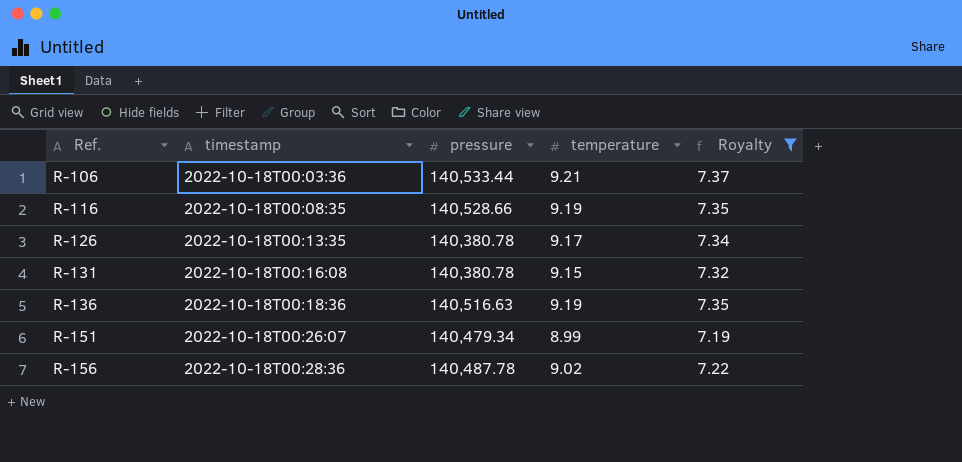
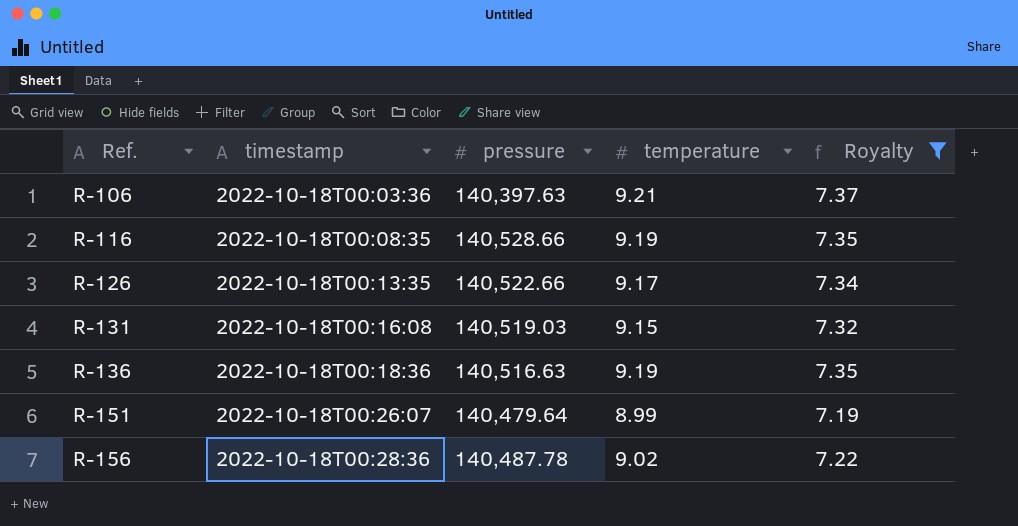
R-106 | pressure: 140,533.44 -> 140,397.63
R-126 | pressure: 140,380.78 -> 140,522.66
R-131 | pressure: 140,380.78 -> 140,519.03
R-151 | pressure: 140,479.34 -> 140,479.64

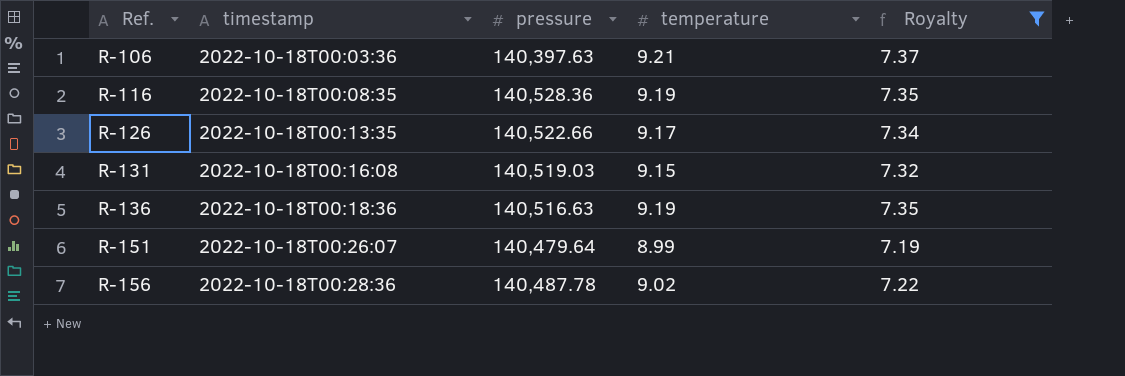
R-116 | pressure: 140,528.66 -> 140,528.36

